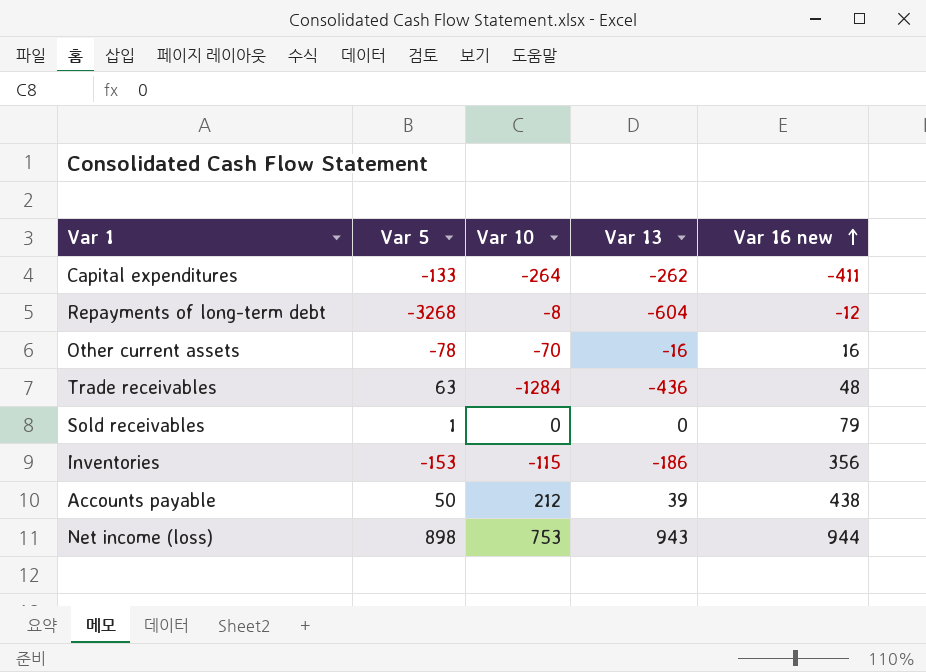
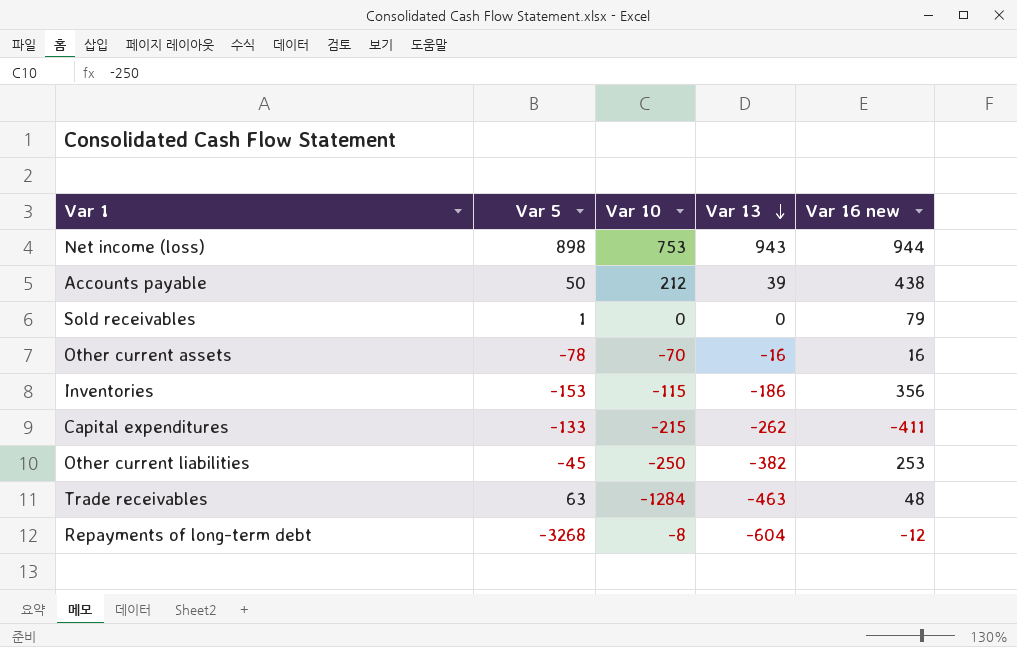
row order: Var 16 new ascending -> Var 13 descending
Capital expenditures | Var 10: -264 -> -215
row Other current liabilities: none -> -45 | -250 | -382 | 253
Trade receivables | Var 13: -436 -> -463

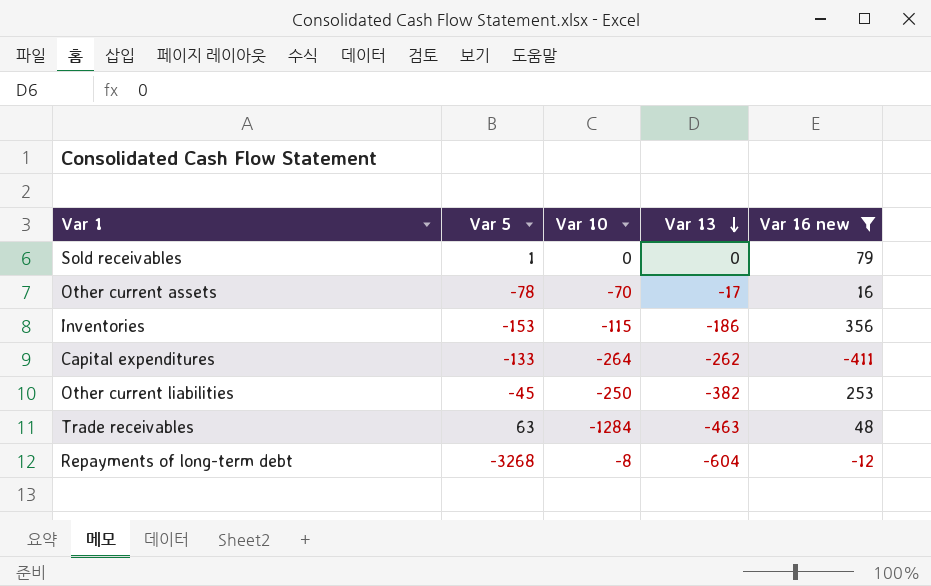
filter: none -> Var 16 new <= 356
Other current assets | Var 13: -16 -> -17
Capital expenditures | Var 10: -215 -> -264

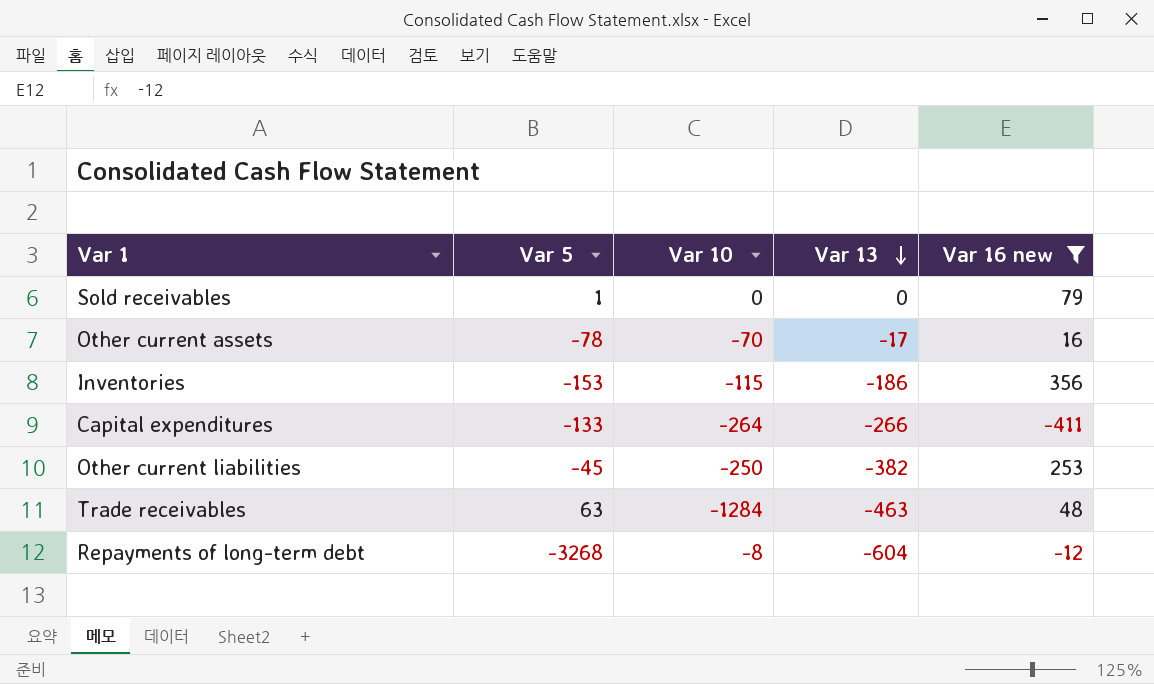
Capital expenditures | Var 13: -262 -> -266

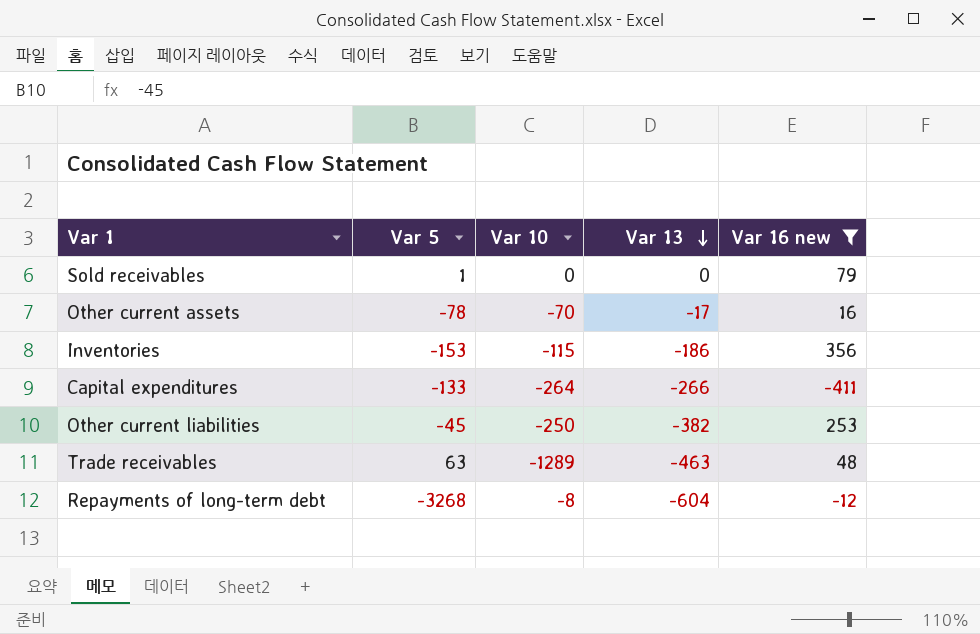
Trade receivables | Var 10: -1284 -> -1289

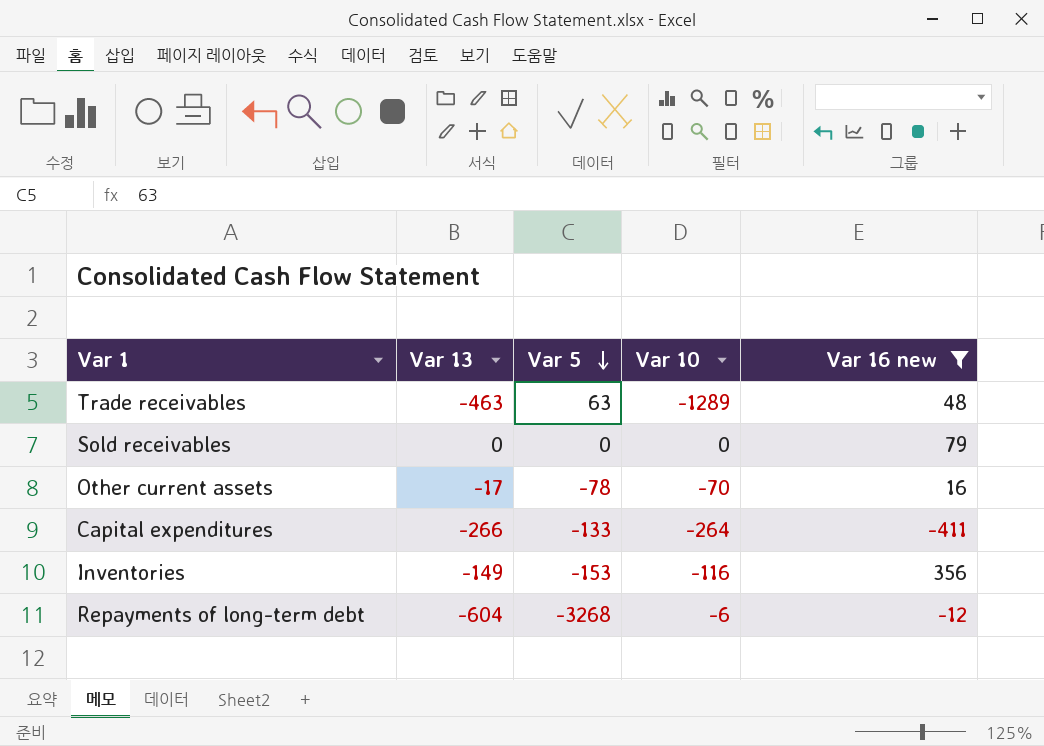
row order: Var 13 descending -> Var 5 descending
column Var 13 | position: 4 -> 2
row Other current liabilities: -45 | -250 | -382 | 253 -> none
Sold receivables | Var 5: 1 -> 0
Inventories | Var 13: -186 -> -149
Inventories | Var 10: -115 -> -116
Repayments of long-term debt | Var 10: -8 -> -6

